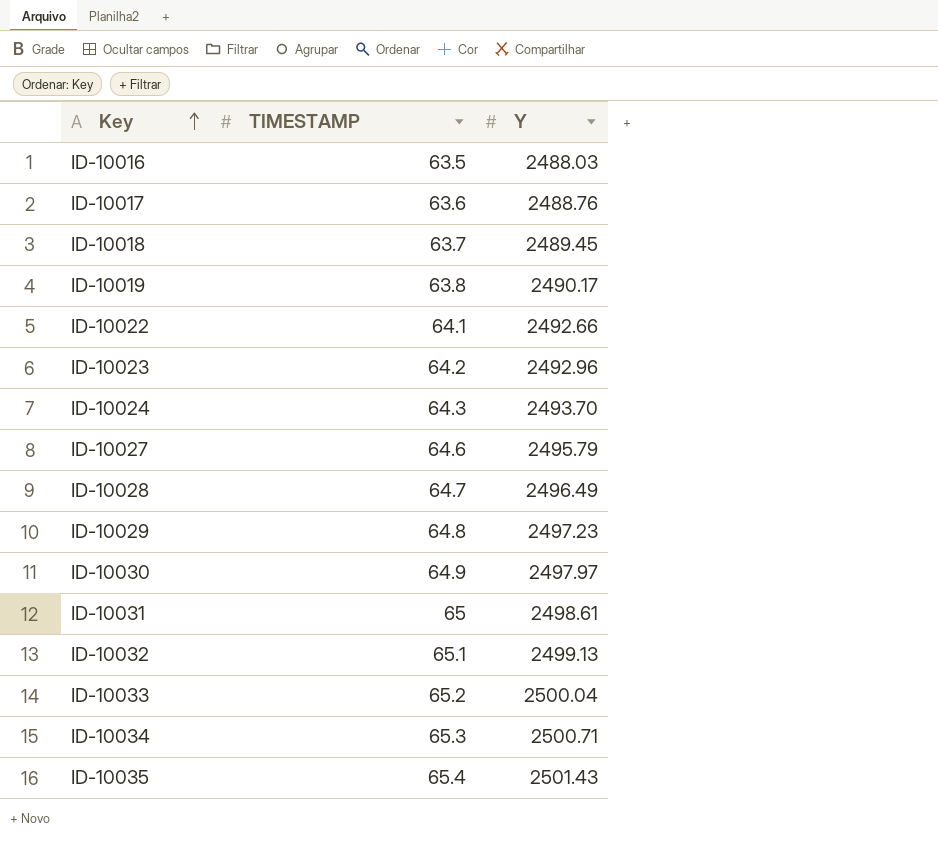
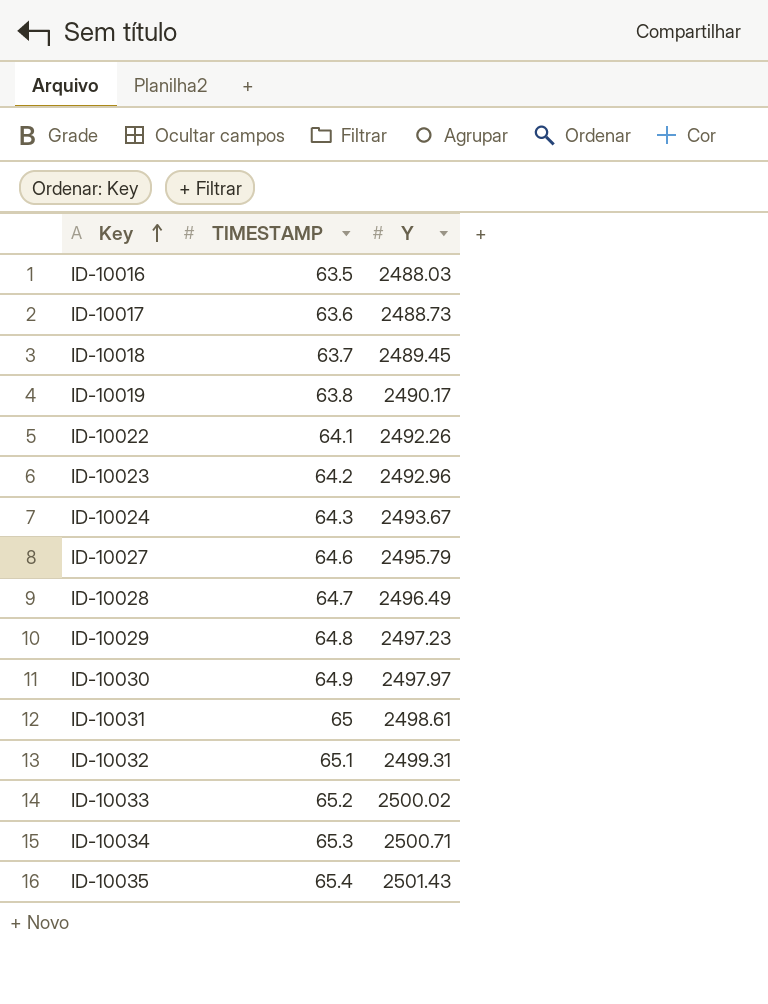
ID-10017 | Y: 2488.76 -> 2488.73
ID-10022 | Y: 2492.66 -> 2492.26
ID-10024 | Y: 2493.70 -> 2493.67
ID-10032 | Y: 2499.13 -> 2499.31
ID-10033 | Y: 2500.04 -> 2500.02

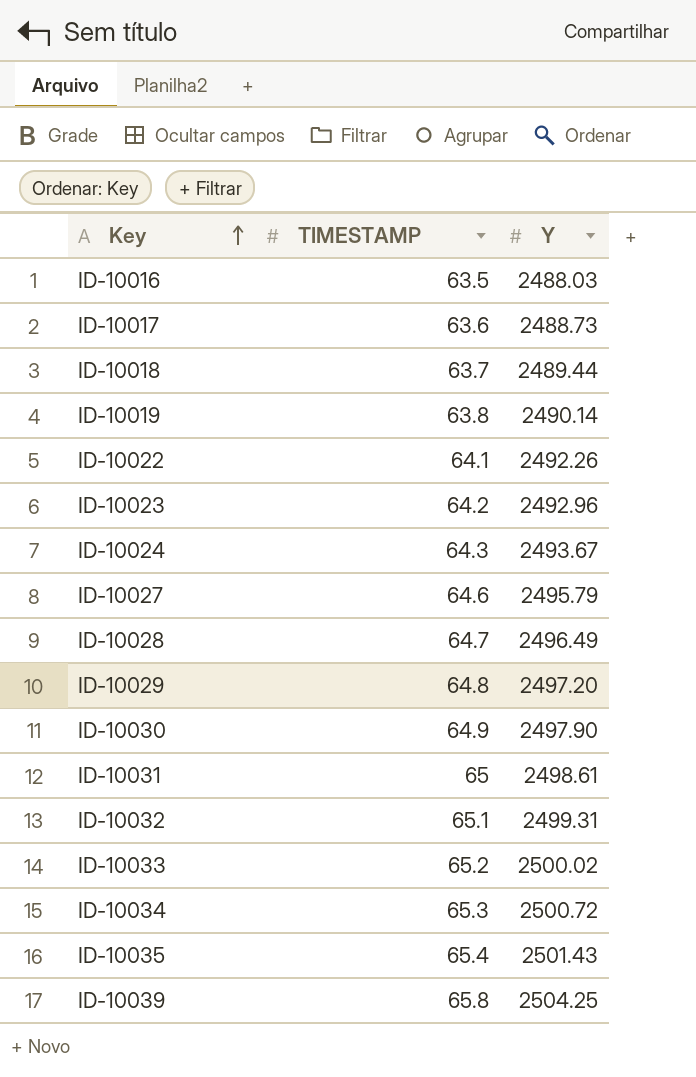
ID-10018 | Y: 2489.45 -> 2489.44
ID-10019 | Y: 2490.17 -> 2490.14
ID-10029 | Y: 2497.23 -> 2497.20
ID-10030 | Y: 2497.97 -> 2497.90
ID-10034 | Y: 2500.71 -> 2500.72
row ID-10039: none -> 65.8 | 2504.25

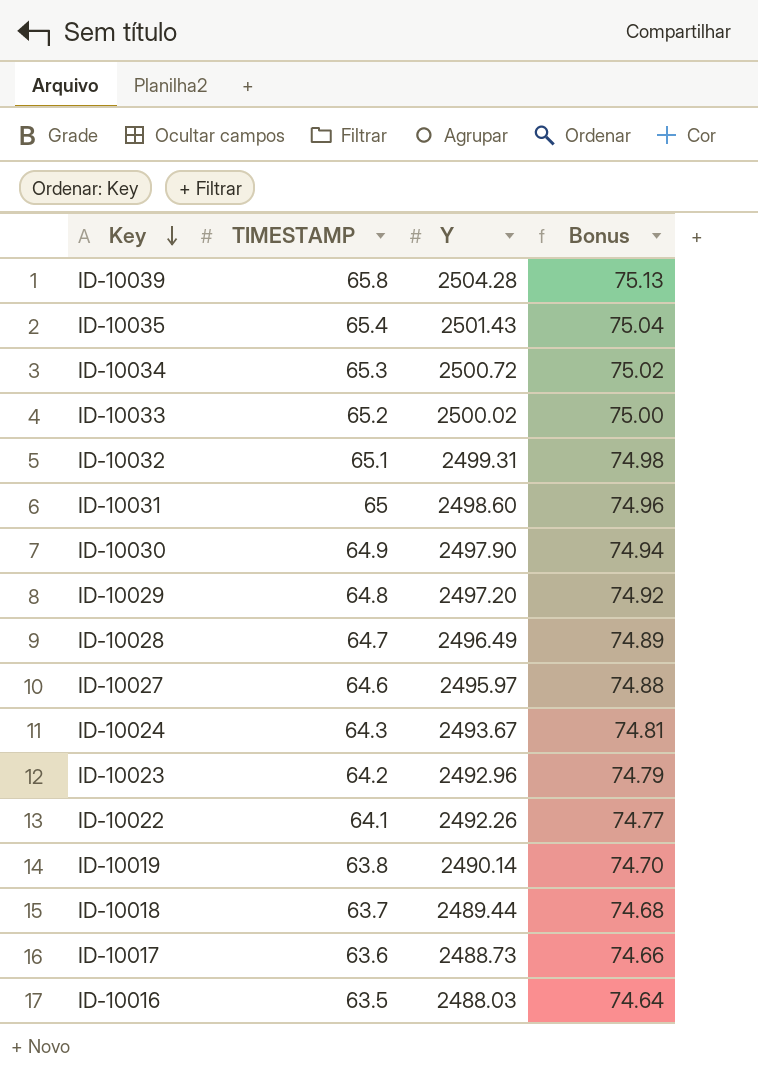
row order: Key ascending -> Key descending
column Bonus | formula: none -> [Y] * 0.03
ID-10039 | Y: 2504.25 -> 2504.28
ID-10031 | Y: 2498.61 -> 2498.60
ID-10027 | Y: 2495.79 -> 2495.97

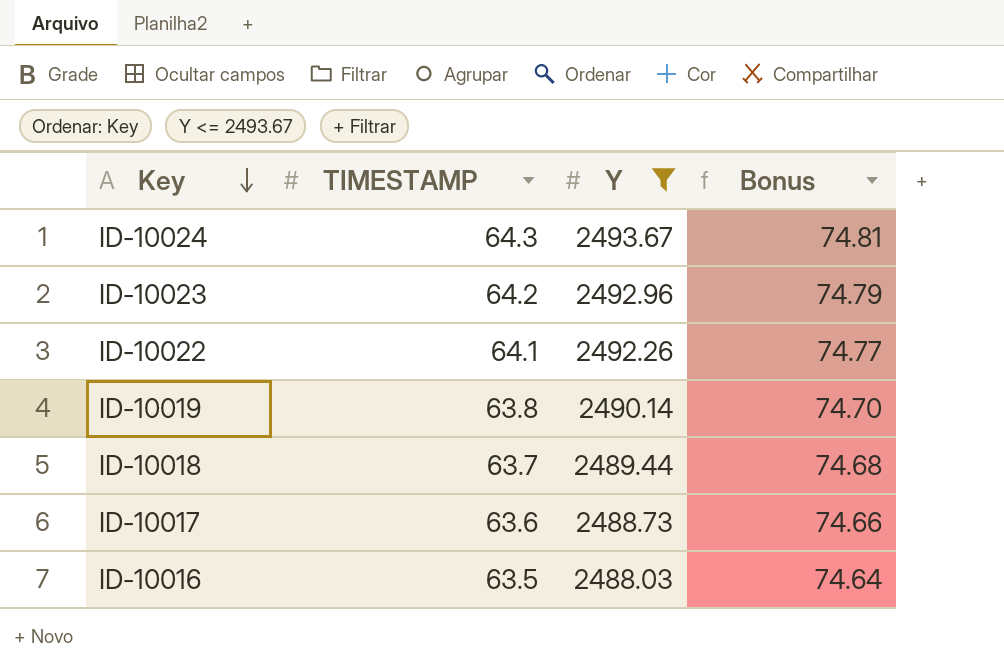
filter: none -> Y <= 2493.67

